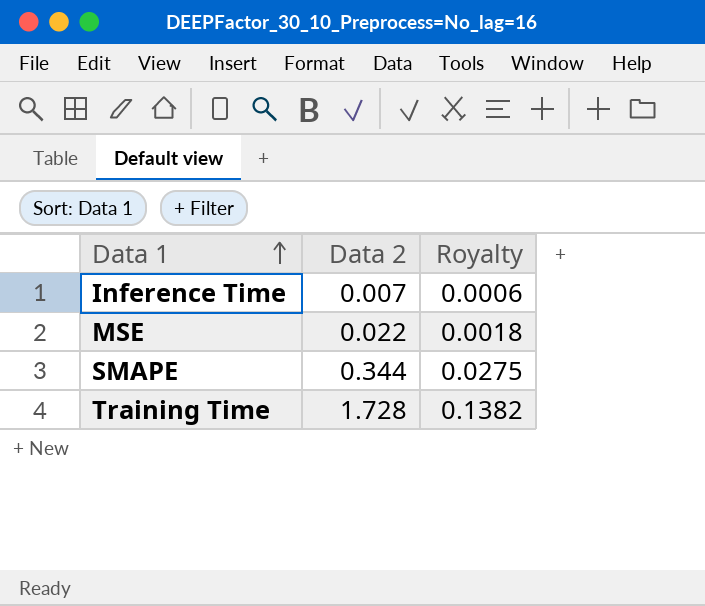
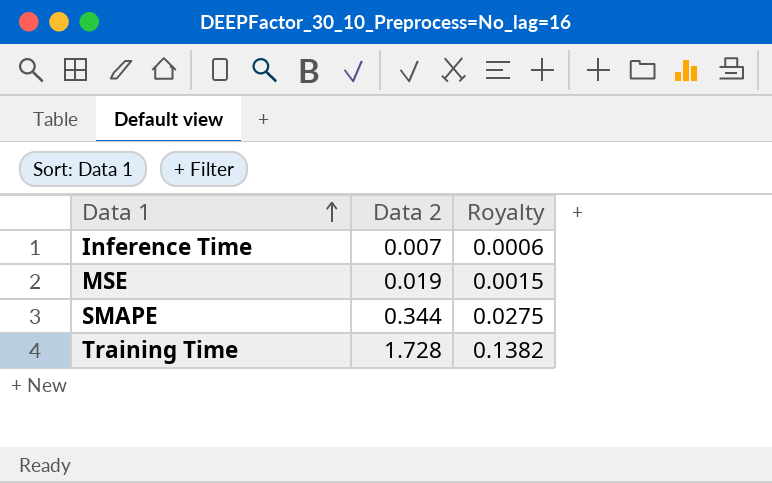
MSE | Data 2: 0.022 -> 0.019
MSE | Royalty: 0.0018 -> 0.0015

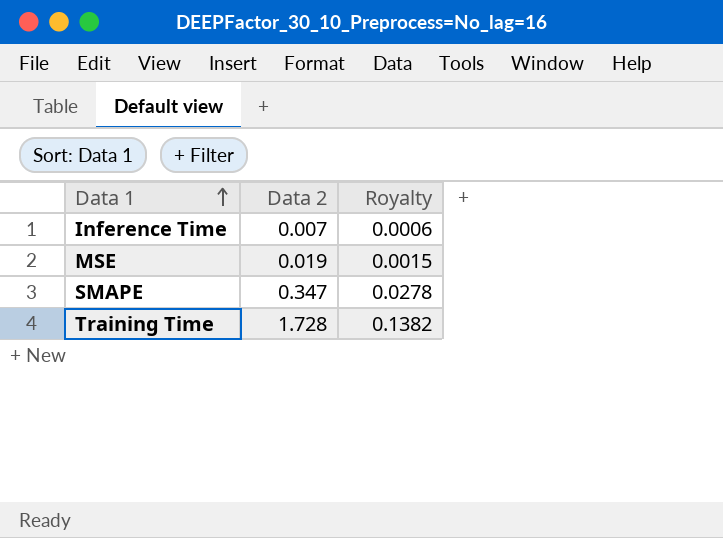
SMAPE | Data 2: 0.344 -> 0.347
SMAPE | Royalty: 0.0275 -> 0.0278

